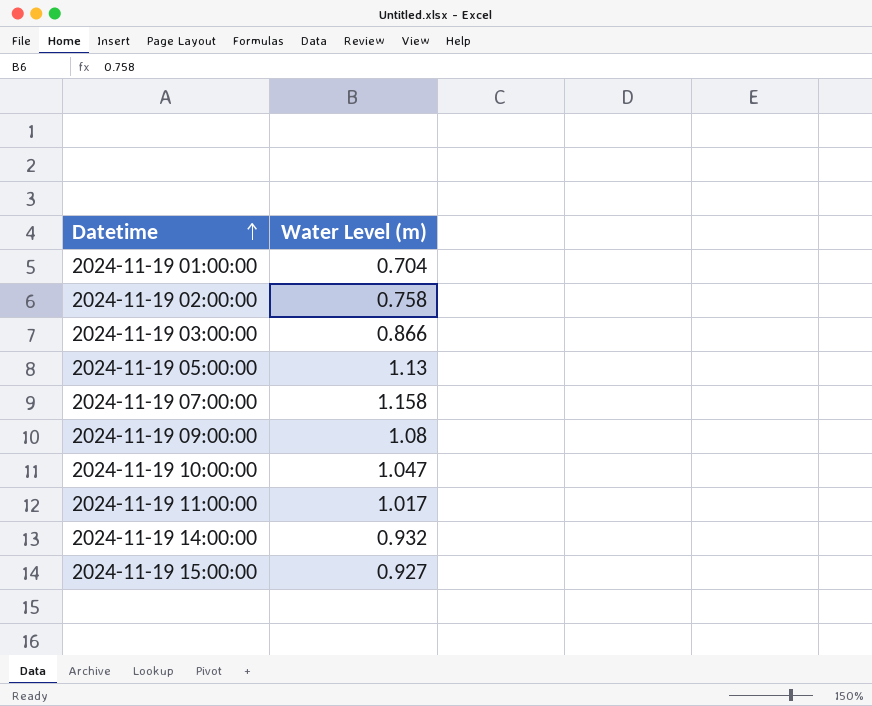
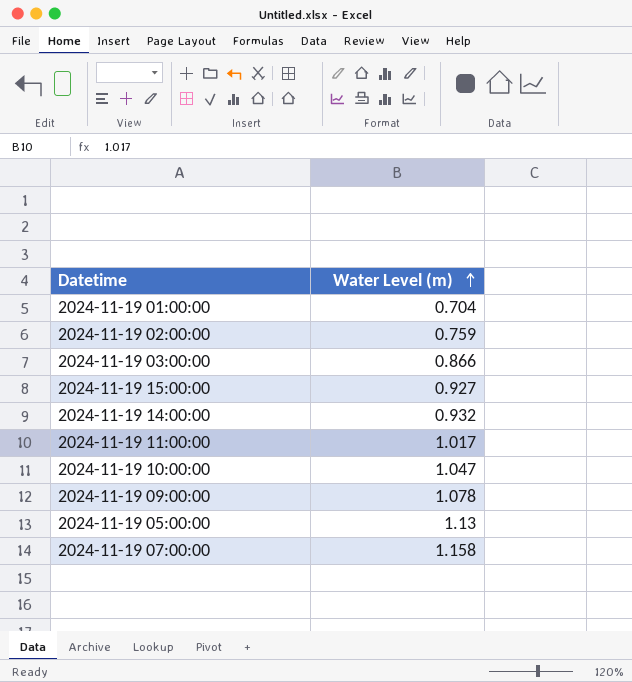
row order: Datetime ascending -> Water Level (m) ascending
2024-11-19 02:00:00 | Water Level (m): 0.758 -> 0.759
2024-11-19 09:00:00 | Water Level (m): 1.08 -> 1.078

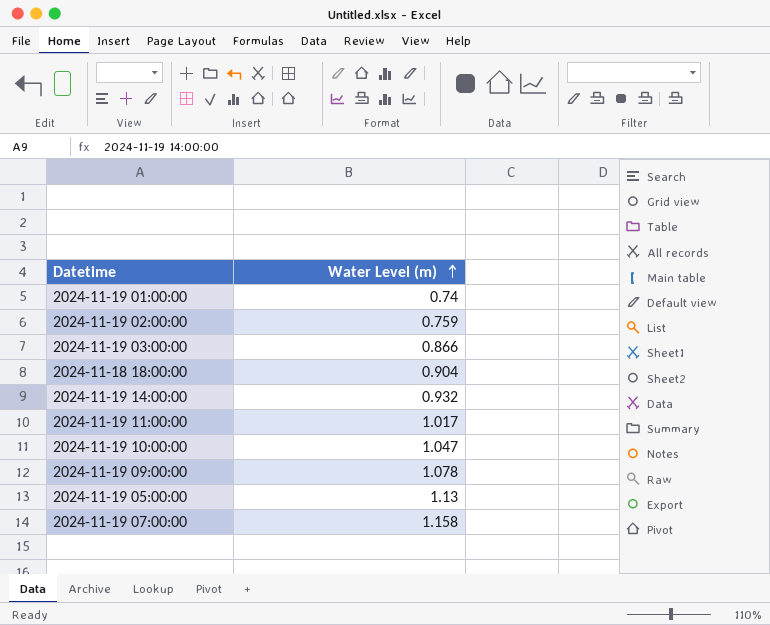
row 2024-11-19 15:00:00: 0.927 -> none
2024-11-19 01:00:00 | Water Level (m): 0.704 -> 0.74
row 2024-11-18 18:00:00: none -> 0.904

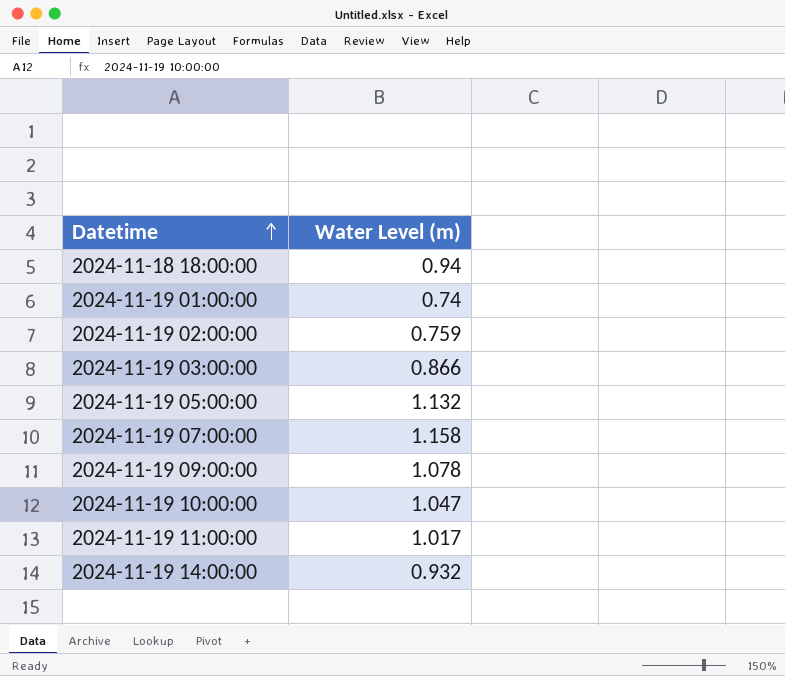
row order: Water Level (m) ascending -> Datetime ascending
2024-11-18 18:00:00 | Water Level (m): 0.904 -> 0.94
2024-11-19 05:00:00 | Water Level (m): 1.13 -> 1.132

